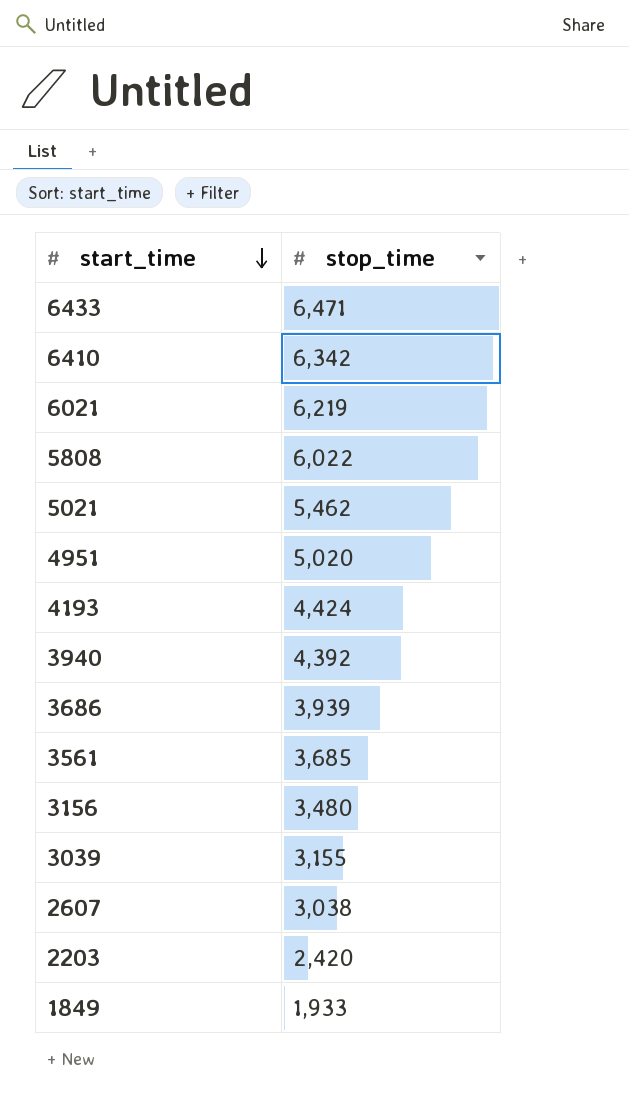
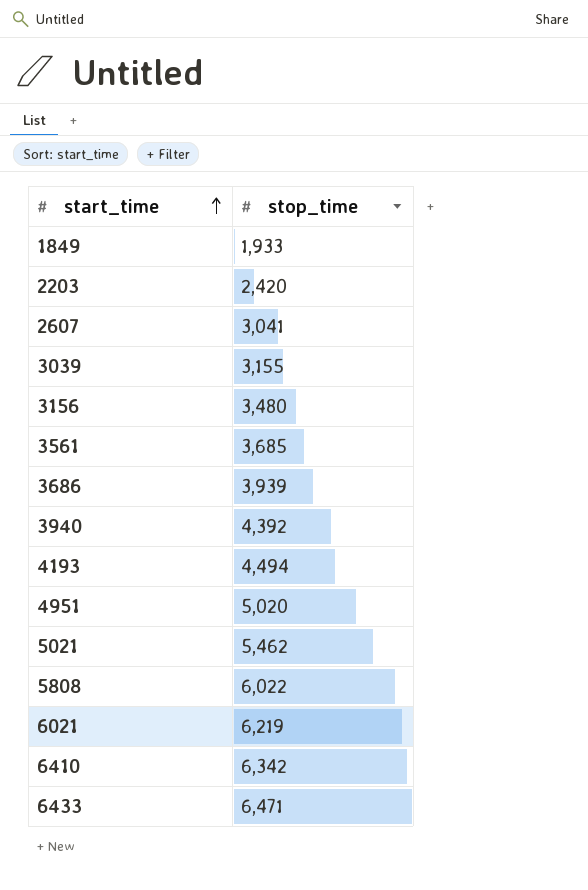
row order: start_time descending -> start_time ascending
2607 | stop_time: 3,038 -> 3,041
4193 | stop_time: 4,424 -> 4,494

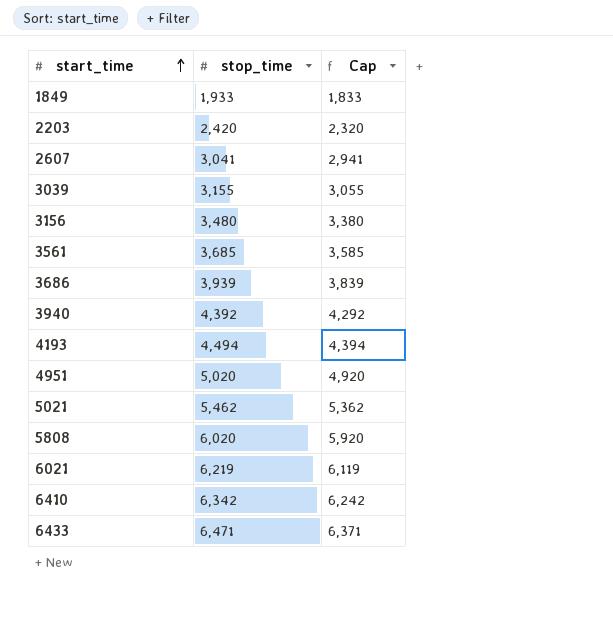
column Cap | formula: none -> [stop_time] - 100
5808 | stop_time: 6,022 -> 6,020

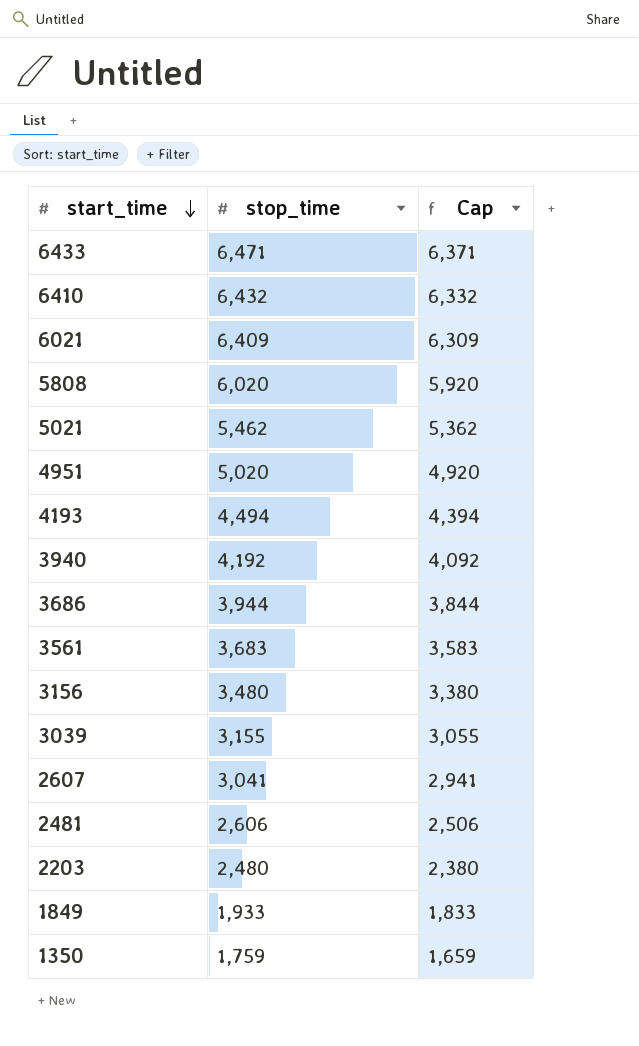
row order: start_time ascending -> start_time descending
6410 | stop_time: 6,342 -> 6,432
6410 | Cap: 6,242 -> 6,332
6021 | stop_time: 6,219 -> 6,409
6021 | Cap: 6,119 -> 6,309
3940 | stop_time: 4,392 -> 4,192
3940 | Cap: 4,292 -> 4,092
3686 | stop_time: 3,939 -> 3,944
3686 | Cap: 3,839 -> 3,844
3561 | stop_time: 3,685 -> 3,683
3561 | Cap: 3,585 -> 3,583
row 2481: none -> 2,606 | 2,506
2203 | stop_time: 2,420 -> 2,480
2203 | Cap: 2,320 -> 2,380
row 1350: none -> 1,759 | 1,659

